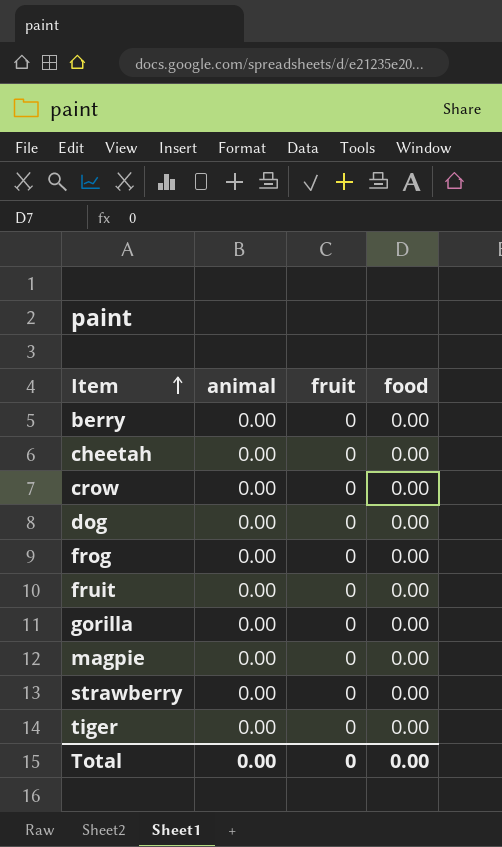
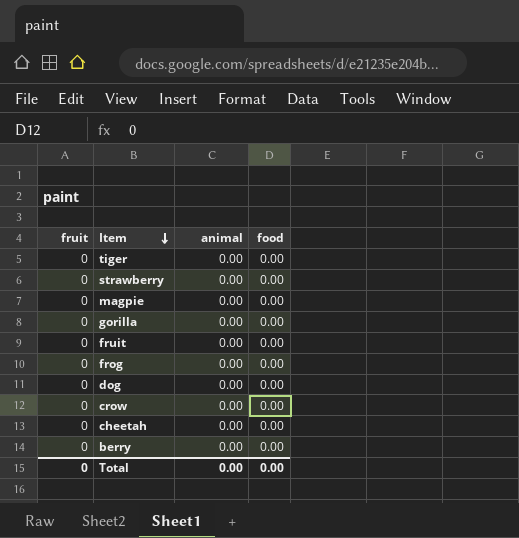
row order: Item ascending -> Item descending
column fruit | position: 3 -> 1

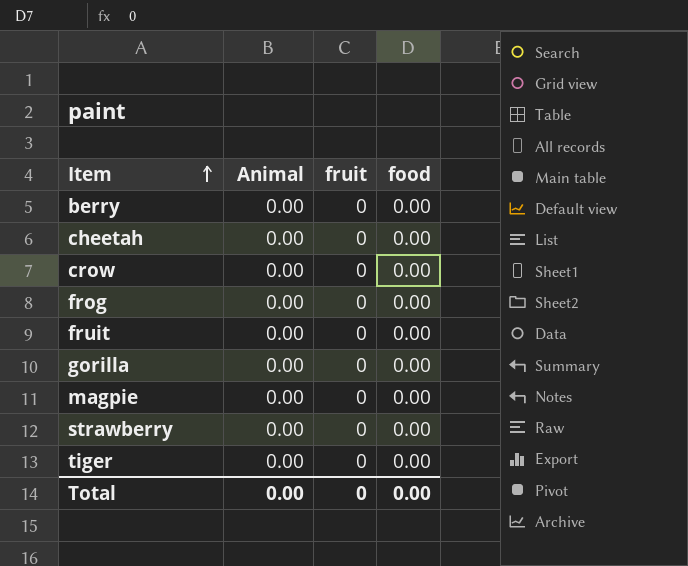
row order: Item descending -> Item ascending
column name: animal -> Animal
column fruit | position: 1 -> 3
row dog: 0 | 0.00 | 0.00 -> none

